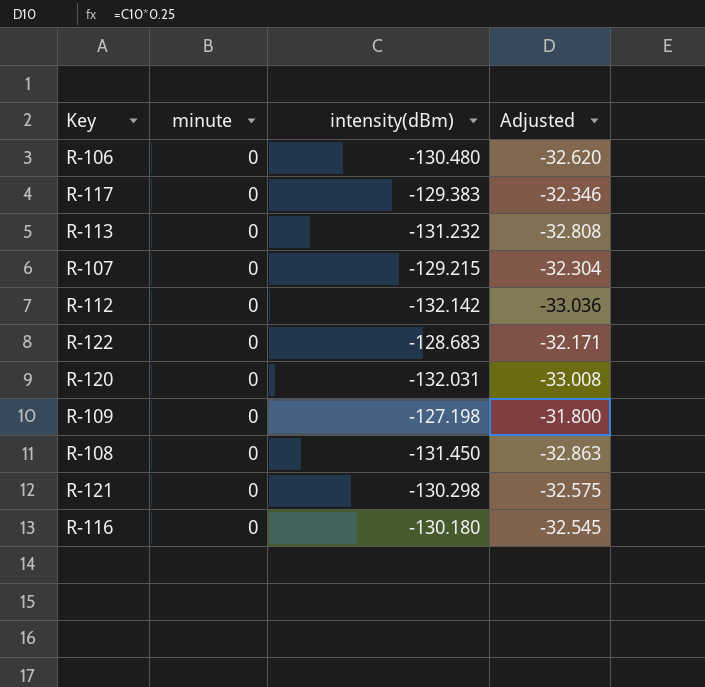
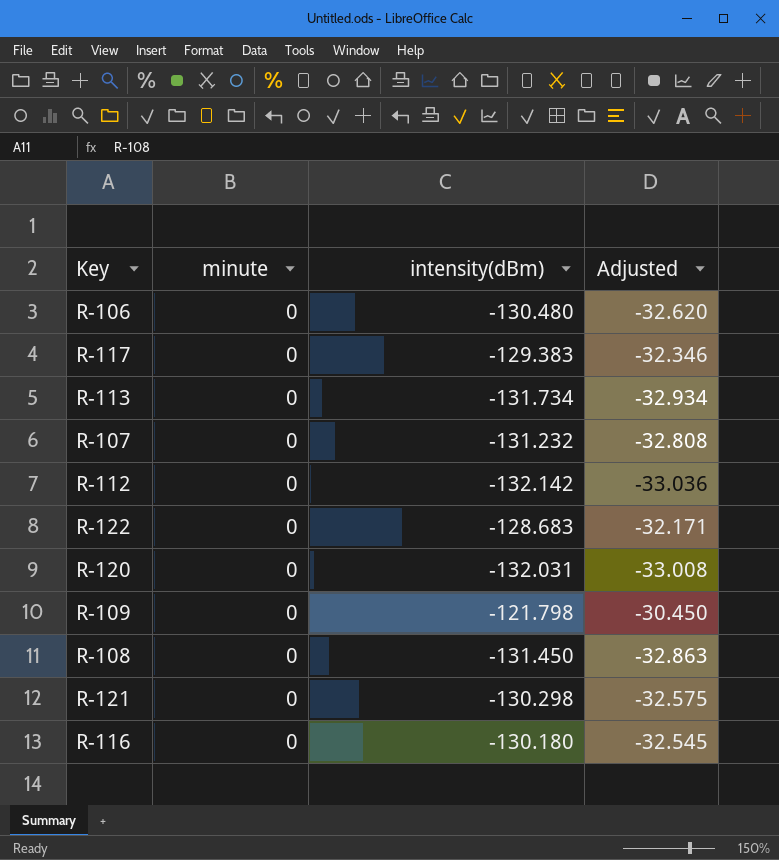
R-113 | intensity(dBm): -131.232 -> -131.734
R-113 | Adjusted: -32.808 -> -32.934
R-107 | intensity(dBm): -129.215 -> -131.232
R-107 | Adjusted: -32.304 -> -32.808
R-109 | intensity(dBm): -127.198 -> -121.798
R-109 | Adjusted: -31.800 -> -30.450

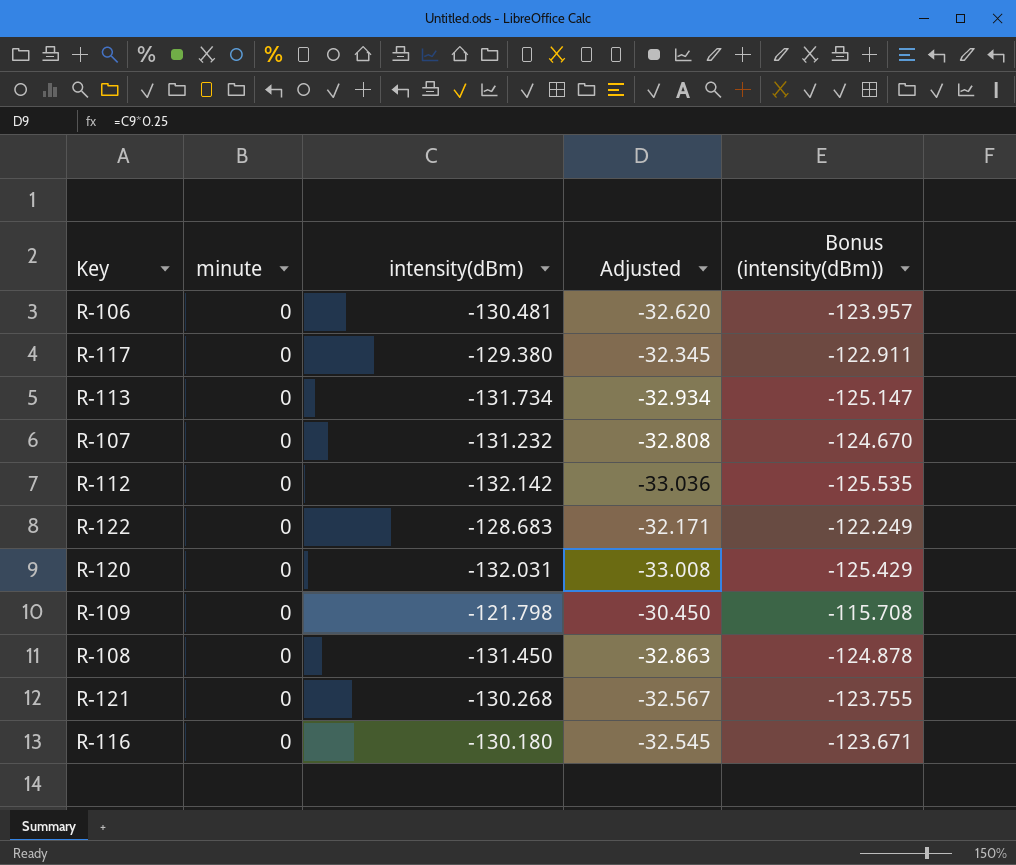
column Bonus (intensity(dBm)) | formula: none -> [intensity(dBm)] * 0.95
R-106 | intensity(dBm): -130.480 -> -130.481
R-117 | intensity(dBm): -129.383 -> -129.380
R-117 | Adjusted: -32.346 -> -32.345
R-121 | intensity(dBm): -130.298 -> -130.268
R-121 | Adjusted: -32.575 -> -32.567

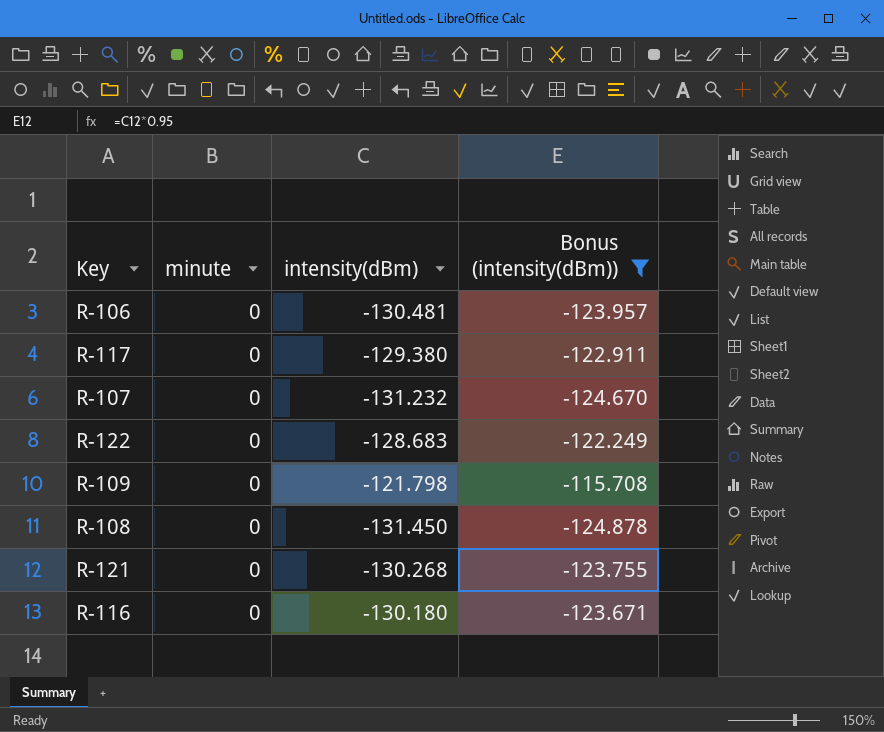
filter: none -> Bonus (intensity(dBm)) >= -124.878
column Adjusted | formula: [intensity(dBm)] * 0.25 -> none

